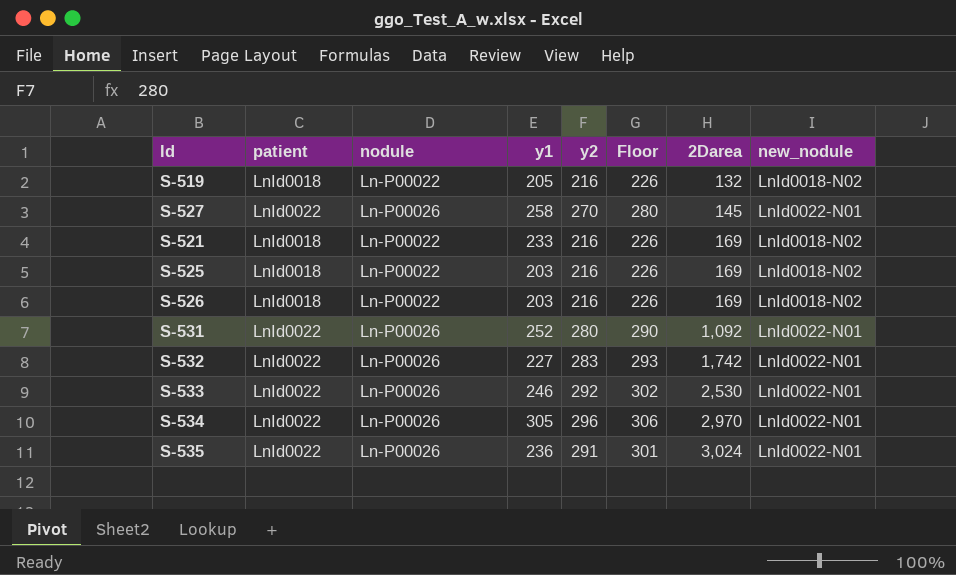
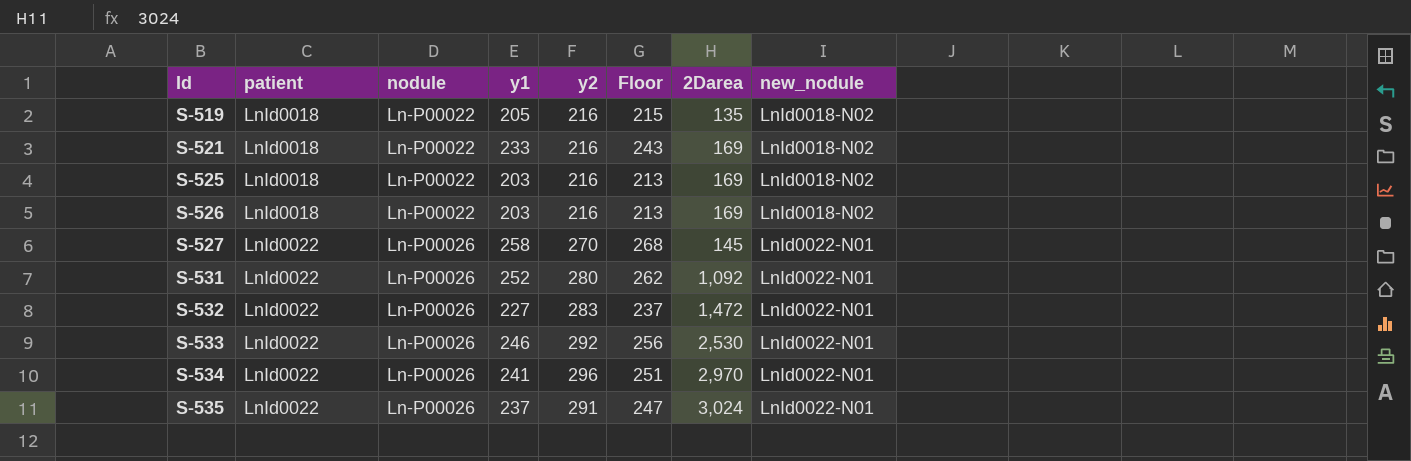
row order: 2Darea ascending -> Id ascending
column Floor | formula: [y2] + 10 -> [y1] + 10
S-519 | 2Darea: 132 -> 135
S-532 | 2Darea: 1,742 -> 1,472
S-534 | y1: 305 -> 241
S-535 | y1: 236 -> 237

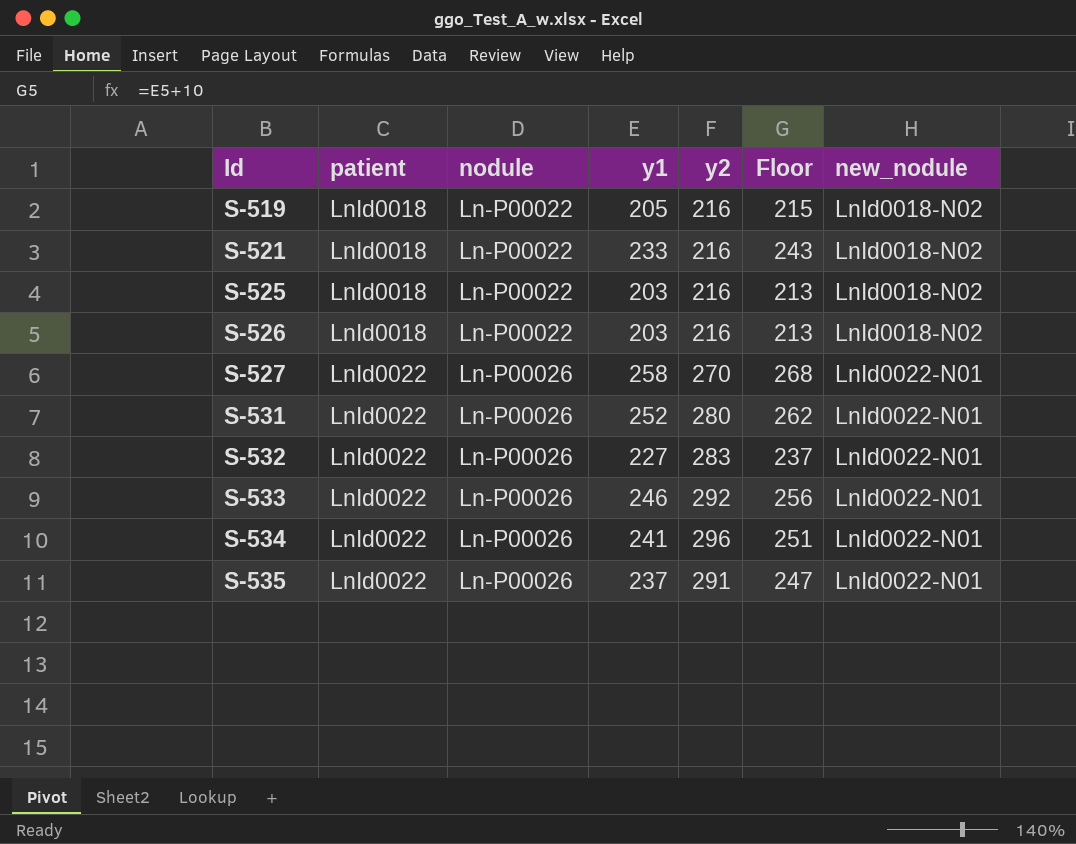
column 2Darea | position: 7 -> none

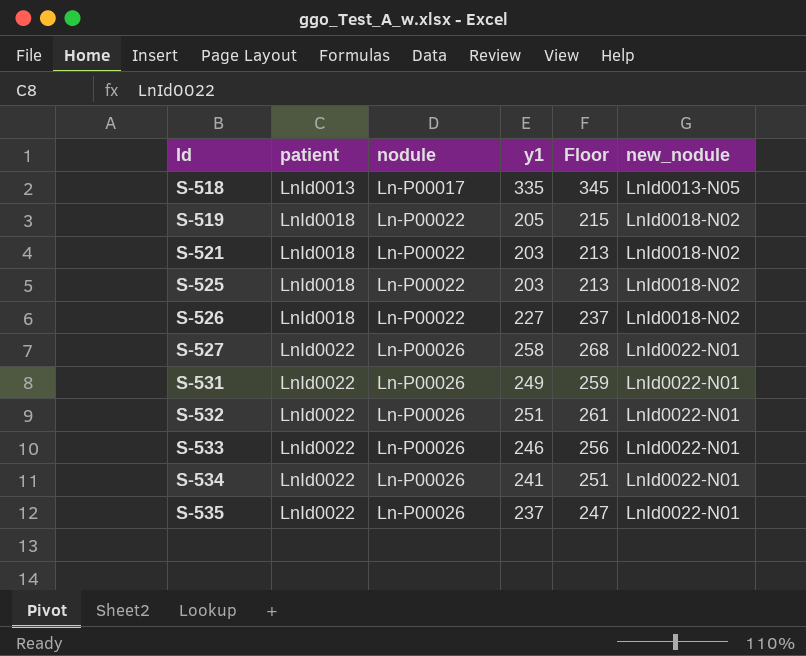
column y2 | position: 5 -> none
row S-518: none -> LnId0013 | Ln-P00017 | 335 | 345 | LnId0013-N05
S-521 | y1: 233 -> 203
S-521 | Floor: 243 -> 213
S-526 | y1: 203 -> 227
S-526 | Floor: 213 -> 237
S-531 | y1: 252 -> 249
S-531 | Floor: 262 -> 259
S-532 | y1: 227 -> 251
S-532 | Floor: 237 -> 261

